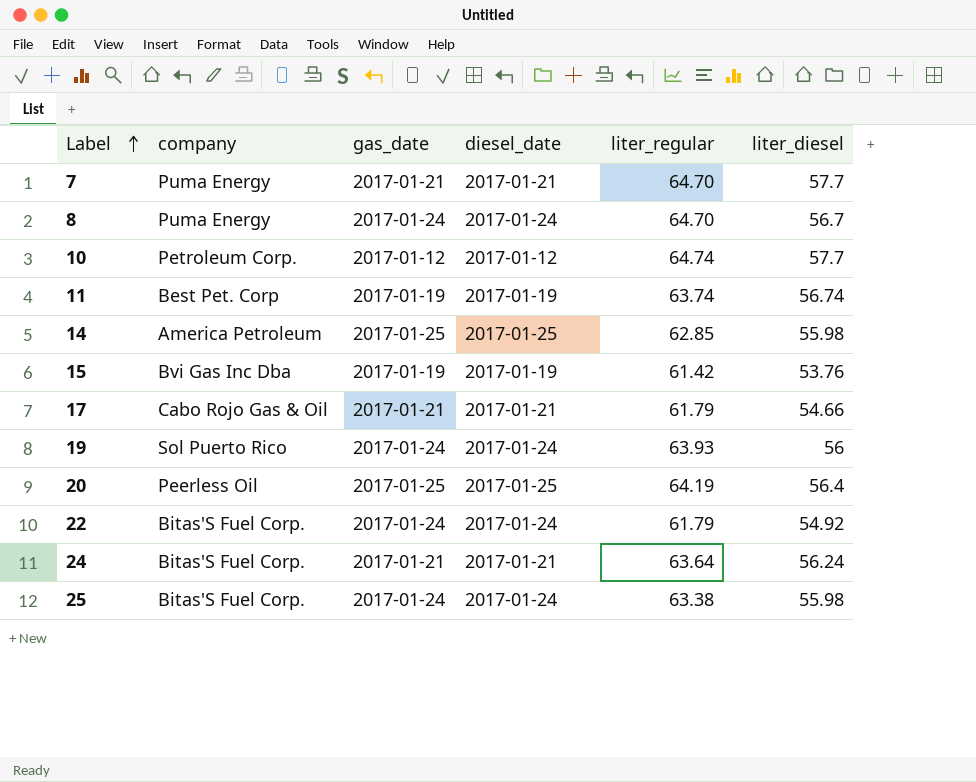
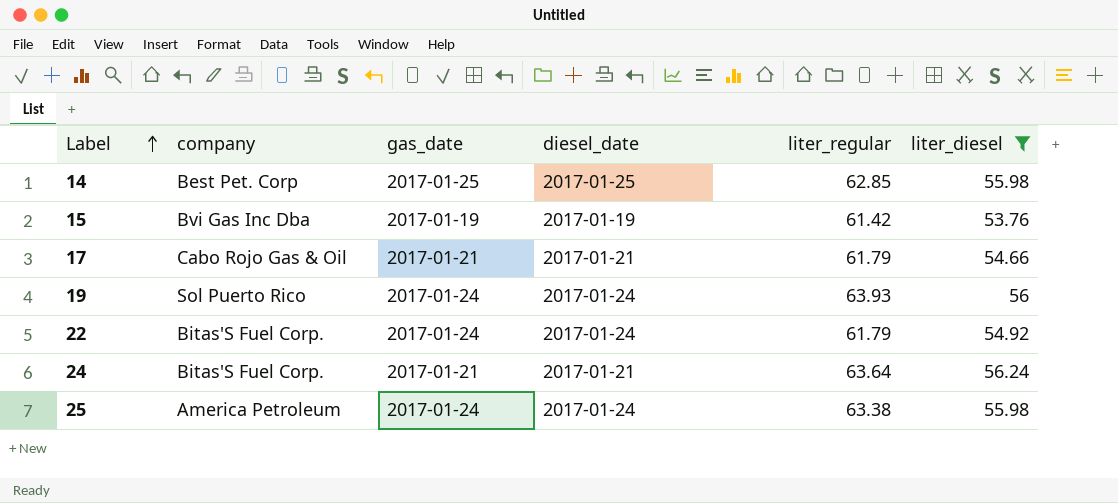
filter: none -> liter_diesel <= 56.24
14 | company: America Petroleum -> Best Pet. Corp
25 | company: Bitas'S Fuel Corp. -> America Petroleum

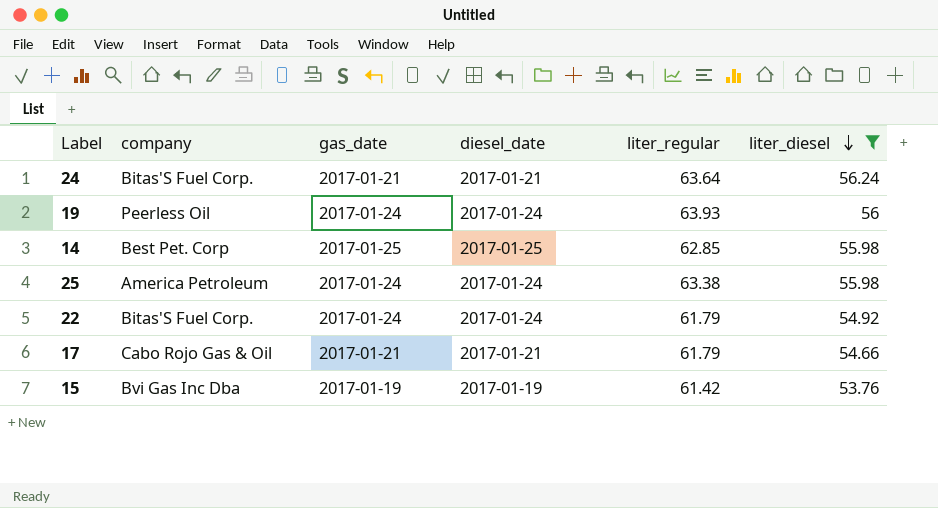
row order: Label ascending -> liter_diesel descending
19 | company: Sol Puerto Rico -> Peerless Oil

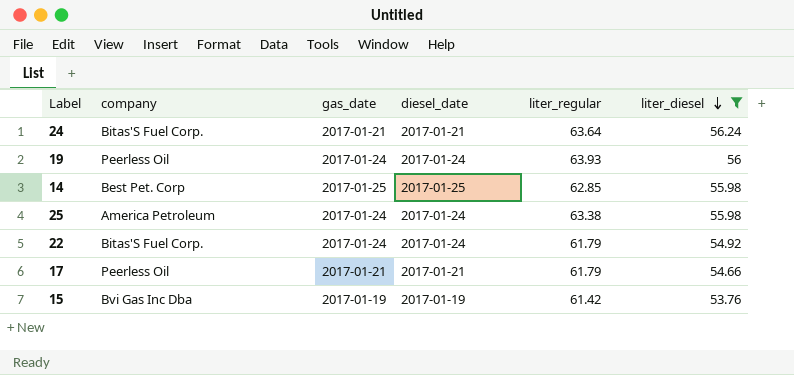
17 | company: Cabo Rojo Gas & Oil -> Peerless Oil

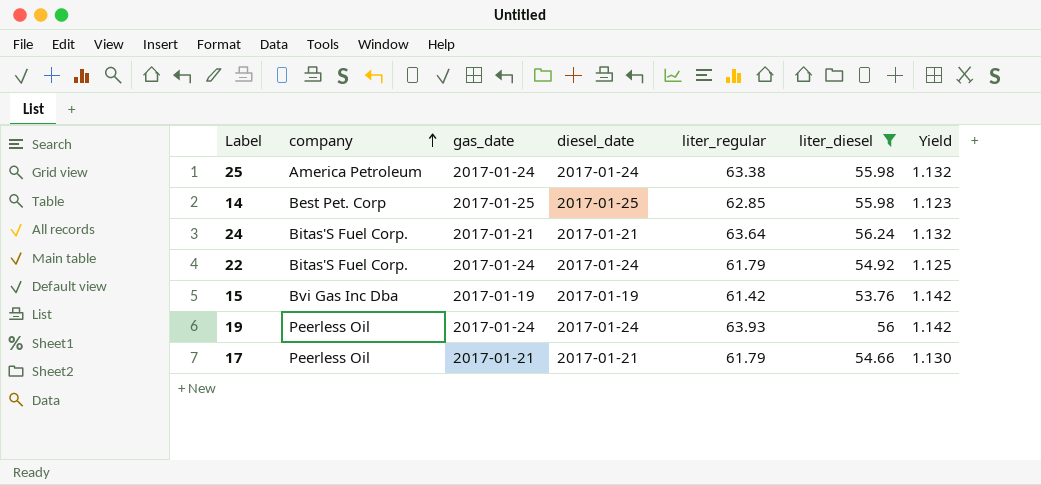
row order: liter_diesel descending -> company ascending
column Yield | formula: none -> [liter_regular] / [liter_diesel]

